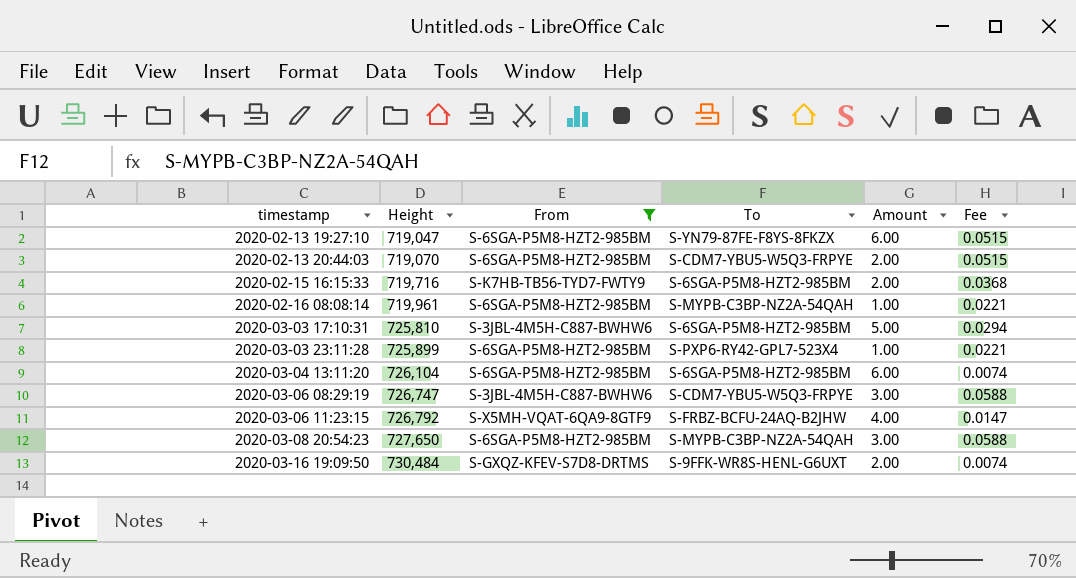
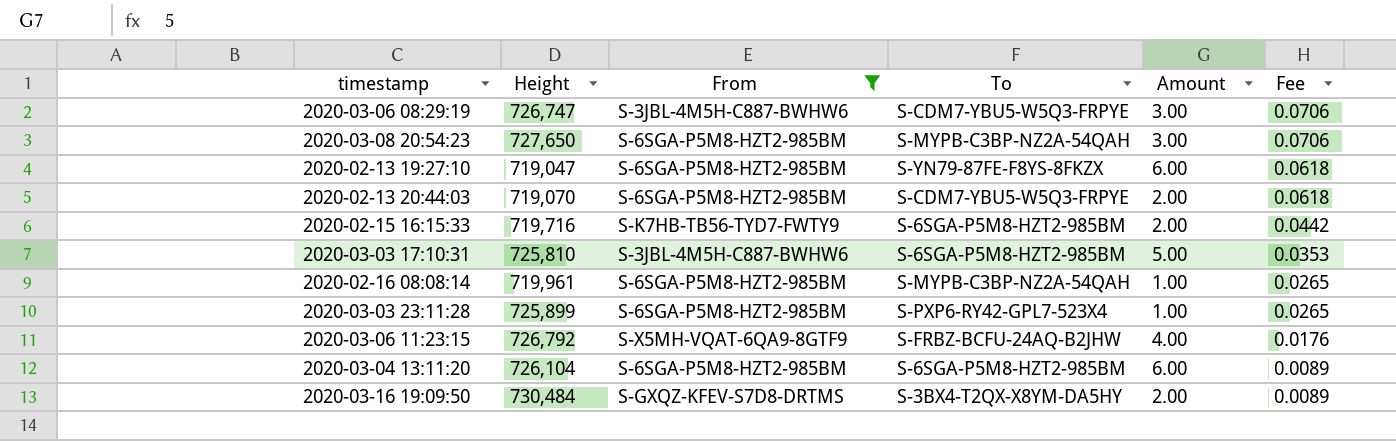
row order: timestamp ascending -> Fee descending
2020-03-06 08:29:19 | Fee: 0.0588 -> 0.0706
2020-03-08 20:54:23 | Fee: 0.0588 -> 0.0706
2020-02-13 19:27:10 | Fee: 0.0515 -> 0.0618
2020-02-13 20:44:03 | Fee: 0.0515 -> 0.0618
2020-02-15 16:15:33 | Fee: 0.0368 -> 0.0442
2020-03-03 17:10:31 | Fee: 0.0294 -> 0.0353
2020-02-16 08:08:14 | Fee: 0.0221 -> 0.0265
2020-03-03 23:11:28 | Fee: 0.0221 -> 0.0265
2020-03-06 11:23:15 | Fee: 0.0147 -> 0.0176
2020-03-04 13:11:20 | Fee: 0.0074 -> 0.0089
2020-03-16 19:09:50 | To: S-9FFK-WR8S-HENL-G6UXT -> S-3BX4-T2QX-X8YM-DA5HY
2020-03-16 19:09:50 | Fee: 0.0074 -> 0.0089

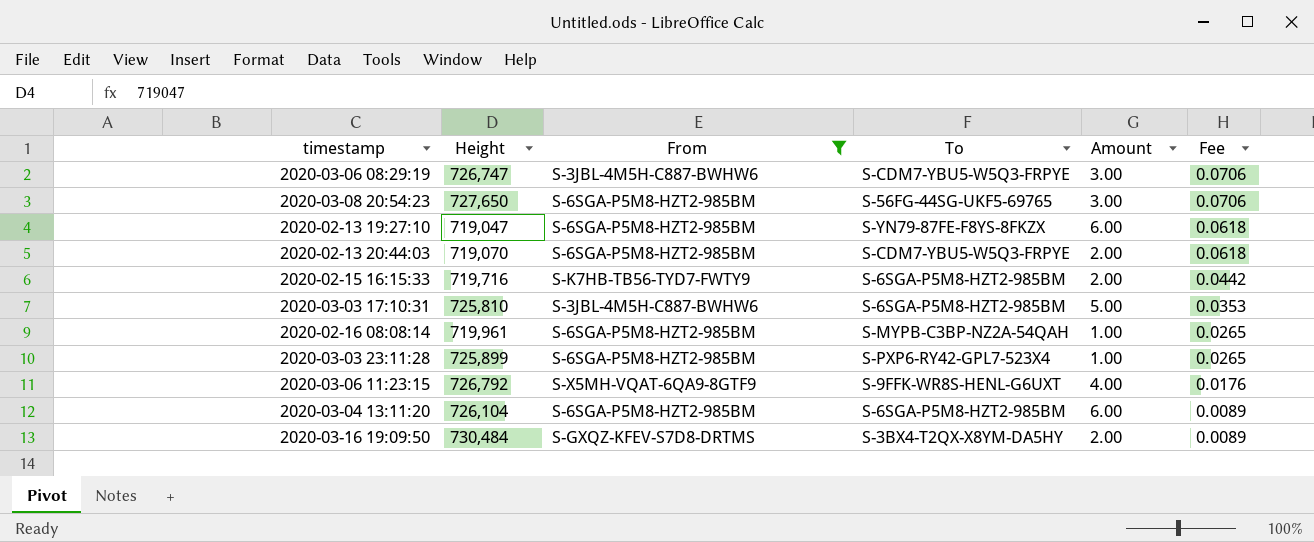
2020-03-08 20:54:23 | To: S-MYPB-C3BP-NZ2A-54QAH -> S-56FG-44SG-UKF5-69765
2020-03-06 11:23:15 | To: S-FRBZ-BCFU-24AQ-B2JHW -> S-9FFK-WR8S-HENL-G6UXT

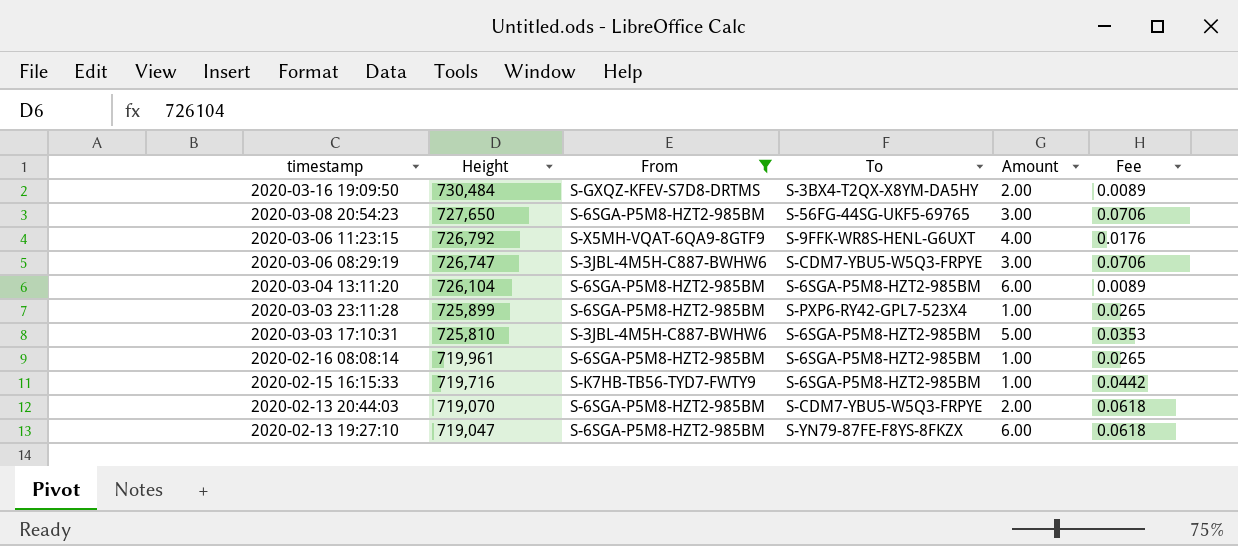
row order: Fee descending -> timestamp descending
2020-02-16 08:08:14 | To: S-MYPB-C3BP-NZ2A-54QAH -> S-6SGA-P5M8-HZT2-985BM
2020-02-15 16:15:33 | Amount: 2.00 -> 1.00

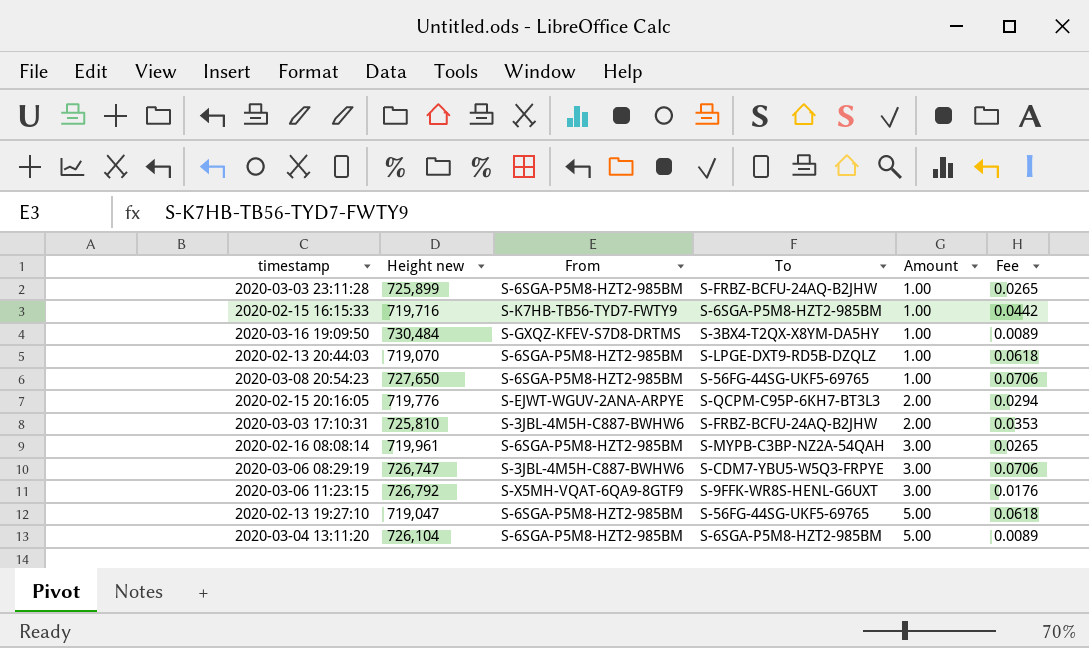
filter: From != S-EJWT-WGUV-2ANA-ARPYE -> none
row order: timestamp descending -> Amount ascending
column name: Height -> Height new
2020-03-03 23:11:28 | To: S-PXP6-RY42-GPL7-523X4 -> S-FRBZ-BCFU-24AQ-B2JHW
2020-03-16 19:09:50 | Amount: 2.00 -> 1.00
2020-02-13 20:44:03 | To: S-CDM7-YBU5-W5Q3-FRPYE -> S-LPGE-DXT9-RD5B-DZQLZ
2020-02-13 20:44:03 | Amount: 2.00 -> 1.00
2020-03-08 20:54:23 | Amount: 3.00 -> 1.00
2020-03-03 17:10:31 | To: S-6SGA-P5M8-HZT2-985BM -> S-FRBZ-BCFU-24AQ-B2JHW
2020-03-03 17:10:31 | Amount: 5.00 -> 2.00
2020-02-16 08:08:14 | To: S-6SGA-P5M8-HZT2-985BM -> S-MYPB-C3BP-NZ2A-54QAH
2020-02-16 08:08:14 | Amount: 1.00 -> 3.00
2020-03-06 11:23:15 | Amount: 4.00 -> 3.00
2020-02-13 19:27:10 | To: S-YN79-87FE-F8YS-8FKZX -> S-56FG-44SG-UKF5-69765
2020-02-13 19:27:10 | Amount: 6.00 -> 5.00
2020-03-04 13:11:20 | Amount: 6.00 -> 5.00

